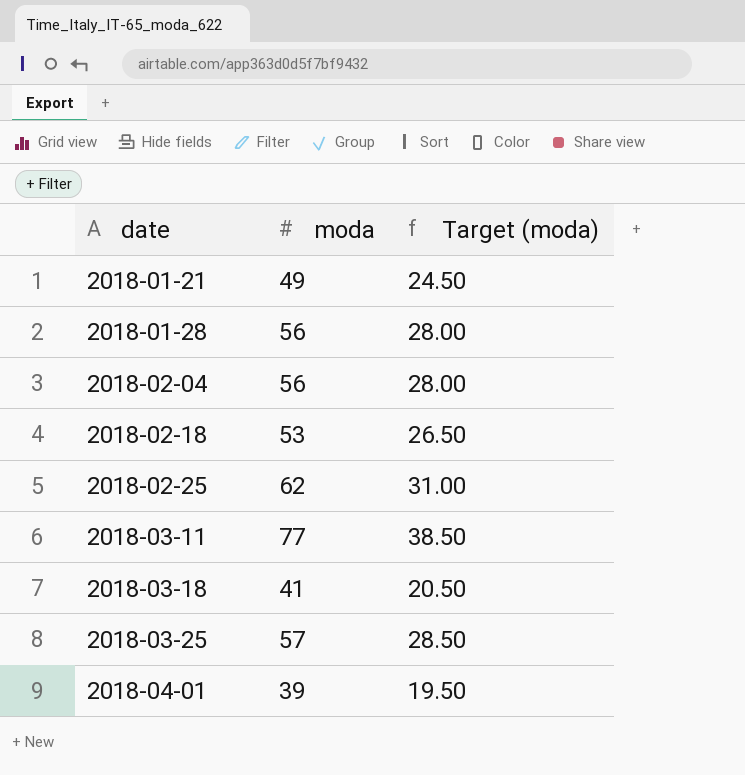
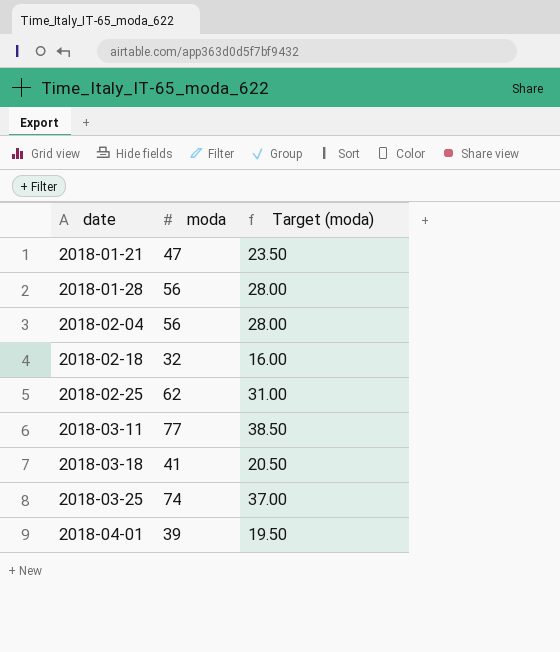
2018-01-21 | moda: 49 -> 47
2018-01-21 | Target (moda): 24.50 -> 23.50
2018-02-18 | moda: 53 -> 32
2018-02-18 | Target (moda): 26.50 -> 16.00
2018-03-25 | moda: 57 -> 74
2018-03-25 | Target (moda): 28.50 -> 37.00

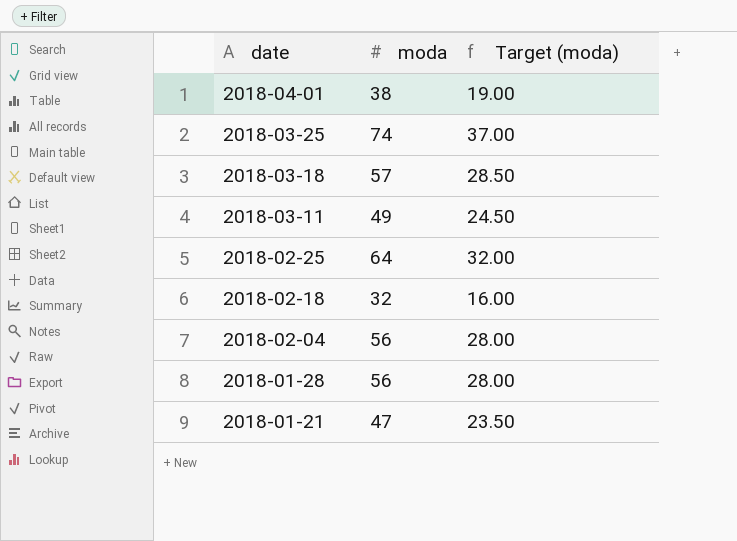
row order: date ascending -> date descending
2018-04-01 | moda: 39 -> 38
2018-04-01 | Target (moda): 19.50 -> 19.00
2018-03-18 | moda: 41 -> 57
2018-03-18 | Target (moda): 20.50 -> 28.50
2018-03-11 | moda: 77 -> 49
2018-03-11 | Target (moda): 38.50 -> 24.50
2018-02-25 | moda: 62 -> 64
2018-02-25 | Target (moda): 31.00 -> 32.00

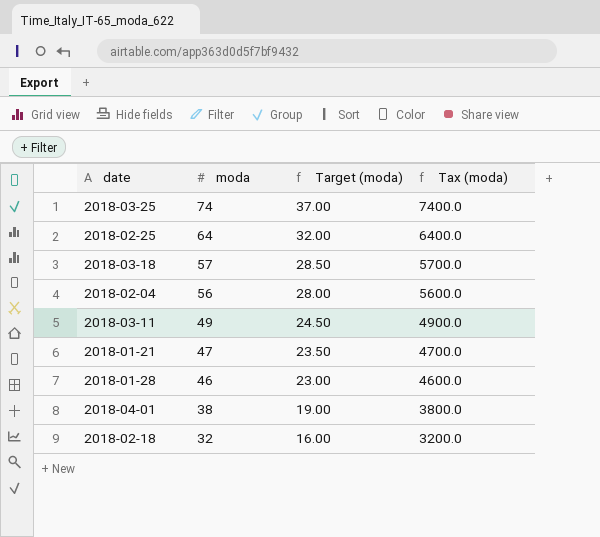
row order: date descending -> moda descending
column Tax (moda) | formula: none -> [moda] * 100
2018-01-28 | moda: 56 -> 46
2018-01-28 | Target (moda): 28.00 -> 23.00

